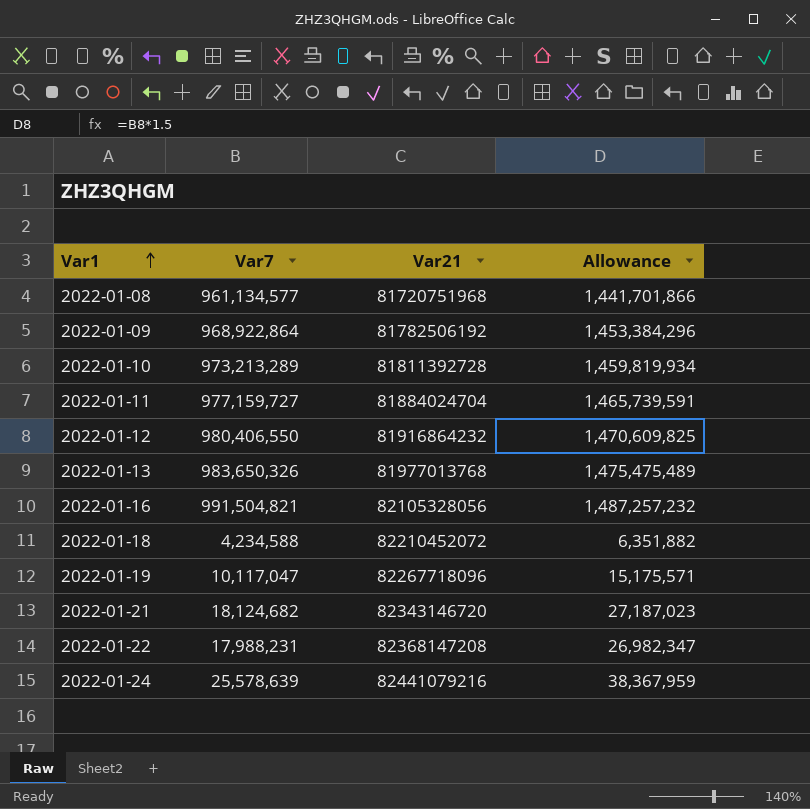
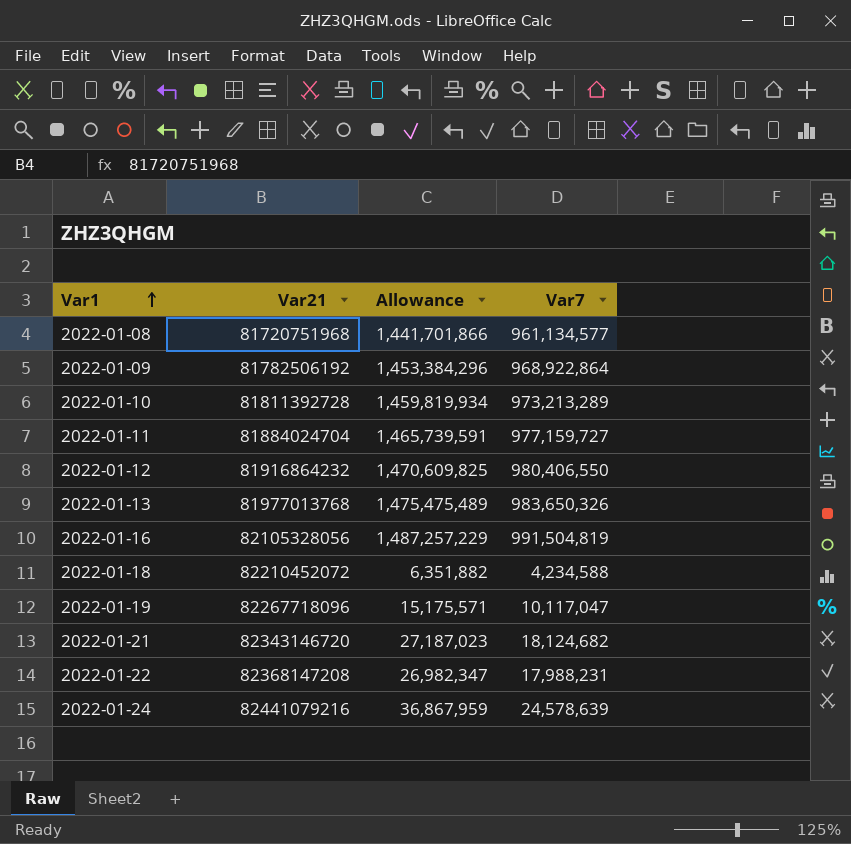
column Var7 | position: 2 -> 4
2022-01-16 | Allowance: 1,487,257,232 -> 1,487,257,229
2022-01-16 | Var7: 991,504,821 -> 991,504,819
2022-01-24 | Allowance: 38,367,959 -> 36,867,959
2022-01-24 | Var7: 25,578,639 -> 24,578,639

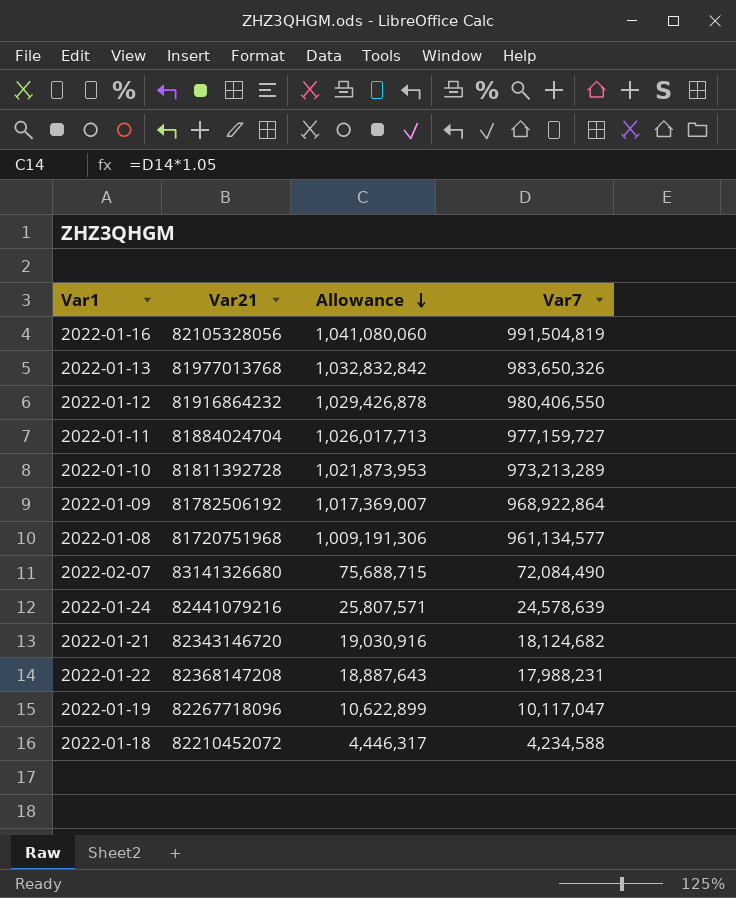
row order: Var1 ascending -> Allowance descending
column Allowance | formula: [Var7] * 1.5 -> [Var7] * 1.05
row 2022-02-07: none -> 83141326680 | 75,688,715 | 72,084,490

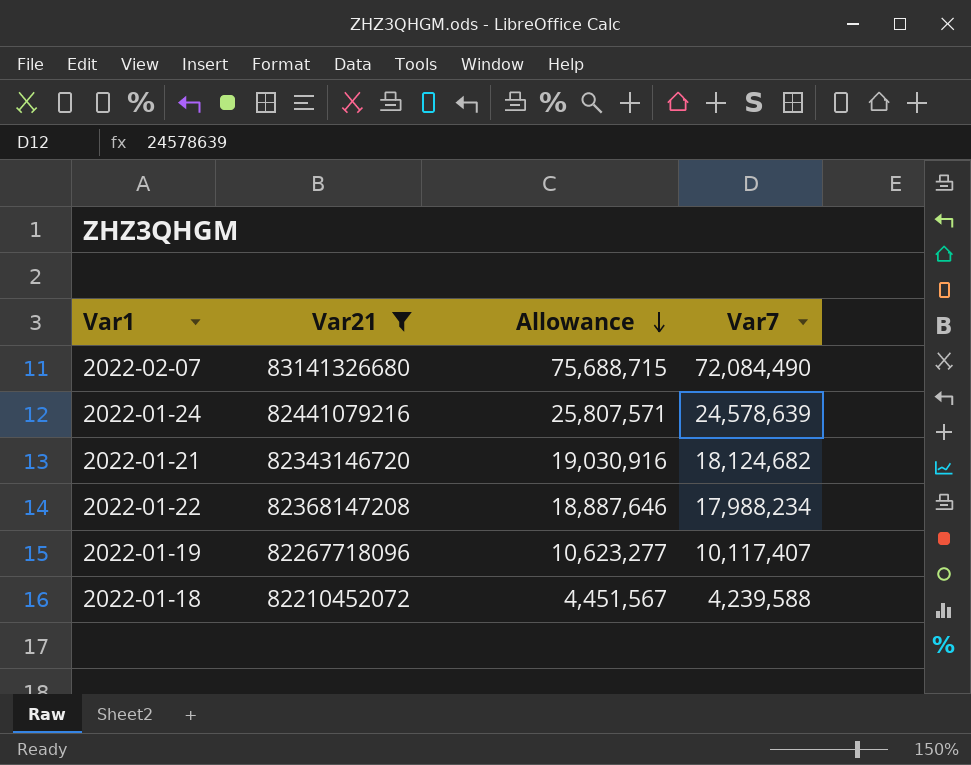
filter: none -> Var21 >= 82210452072
2022-01-22 | Allowance: 18,887,643 -> 18,887,646
2022-01-22 | Var7: 17,988,231 -> 17,988,234
2022-01-19 | Allowance: 10,622,899 -> 10,623,277
2022-01-19 | Var7: 10,117,047 -> 10,117,407
2022-01-18 | Allowance: 4,446,317 -> 4,451,567
2022-01-18 | Var7: 4,234,588 -> 4,239,588

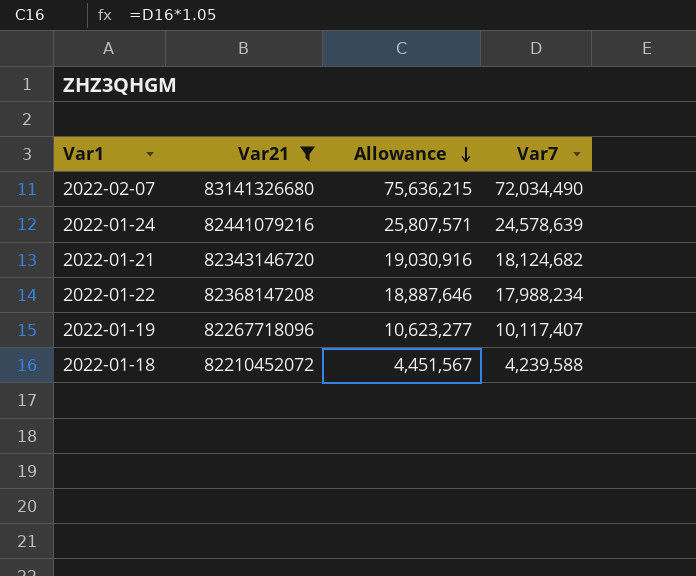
2022-02-07 | Allowance: 75,688,715 -> 75,636,215
2022-02-07 | Var7: 72,084,490 -> 72,034,490

